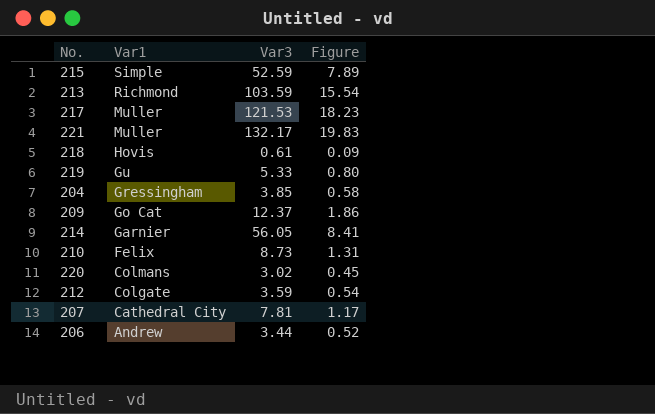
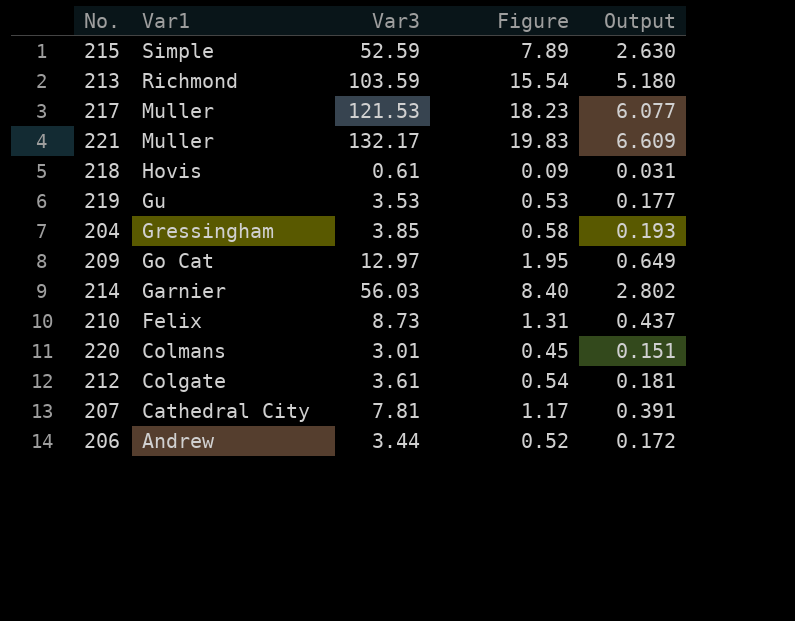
column Output | formula: none -> [Var3] * 0.05
219 | Var3: 5.33 -> 3.53
219 | Figure: 0.80 -> 0.53
209 | Var3: 12.37 -> 12.97
209 | Figure: 1.86 -> 1.95
214 | Var3: 56.05 -> 56.03
214 | Figure: 8.41 -> 8.40
220 | Var3: 3.02 -> 3.01
212 | Var3: 3.59 -> 3.61

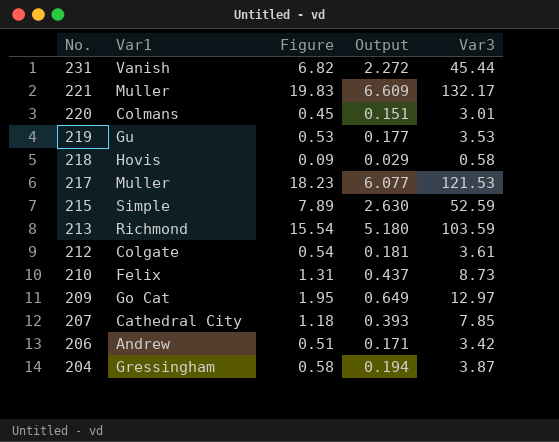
row order: Var1 descending -> No. descending
column Var3 | position: 3 -> 5
row 214: Garnier | 56.03 | 8.40 | 2.802 -> none
row 231: none -> Vanish | 6.82 | 2.272 | 45.44
218 | Output: 0.031 -> 0.029
218 | Var3: 0.61 -> 0.58
207 | Figure: 1.17 -> 1.18
207 | Output: 0.391 -> 0.393
207 | Var3: 7.81 -> 7.85
206 | Figure: 0.52 -> 0.51
206 | Output: 0.172 -> 0.171
206 | Var3: 3.44 -> 3.42
204 | Output: 0.193 -> 0.194
204 | Var3: 3.85 -> 3.87

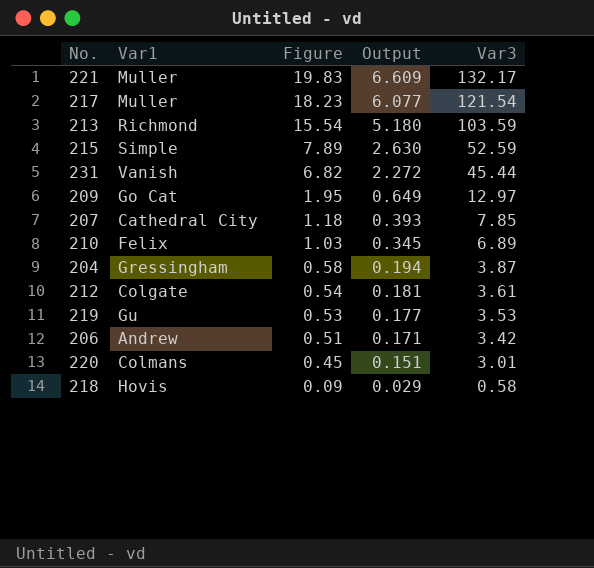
row order: No. descending -> Figure descending
217 | Var3: 121.53 -> 121.54
210 | Figure: 1.31 -> 1.03
210 | Output: 0.437 -> 0.345
210 | Var3: 8.73 -> 6.89

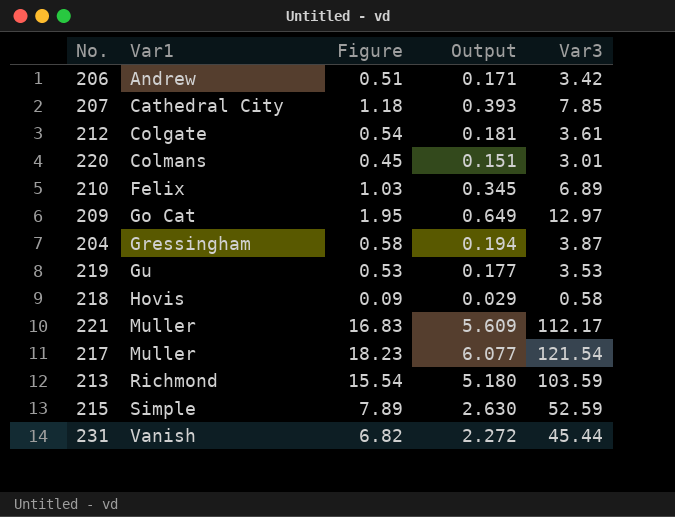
row order: Figure descending -> Var1 ascending
221 | Figure: 19.83 -> 16.83
221 | Output: 6.609 -> 5.609
221 | Var3: 132.17 -> 112.17

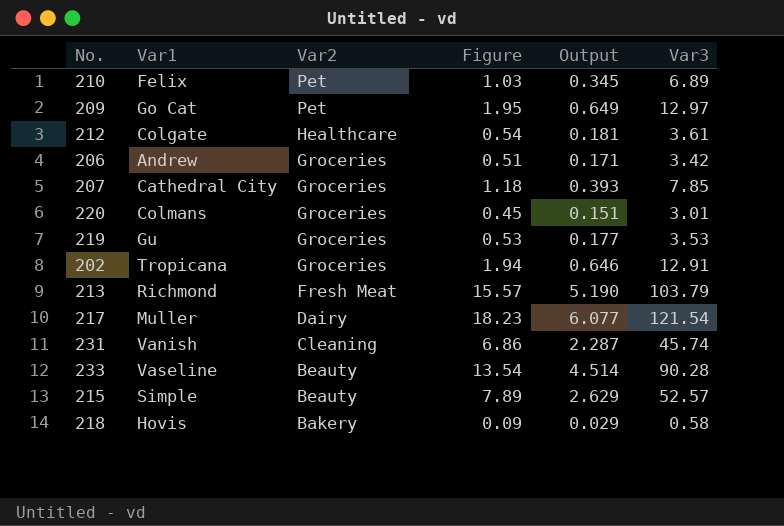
row order: Var1 ascending -> Var2 descending
column Var2 | position: none -> 3
row 204: Gressingham | 0.58 | 0.194 | 3.87 -> none
row 221: Muller | 16.83 | 5.609 | 112.17 -> none
row 202: none -> Tropicana | Groceries | 1.94 | 0.646 | 12.91
213 | Figure: 15.54 -> 15.57
213 | Output: 5.180 -> 5.190
213 | Var3: 103.59 -> 103.79
231 | Figure: 6.82 -> 6.86
231 | Output: 2.272 -> 2.287
231 | Var3: 45.44 -> 45.74
row 233: none -> Vaseline | Beauty | 13.54 | 4.514 | 90.28
215 | Output: 2.630 -> 2.629
215 | Var3: 52.59 -> 52.57

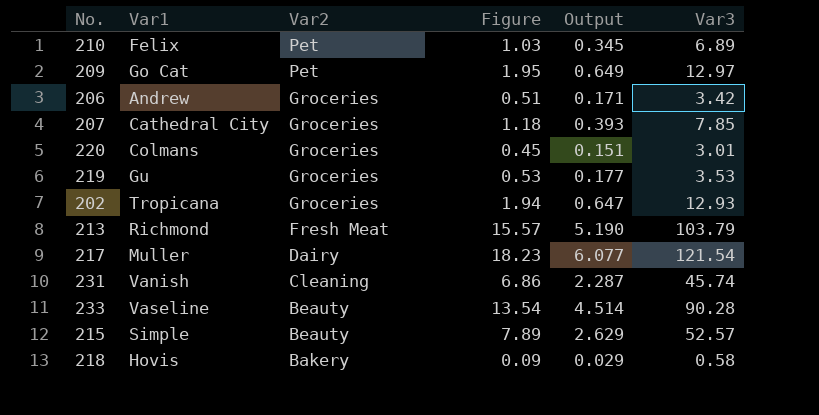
row 212: Colgate | Healthcare | 0.54 | 0.181 | 3.61 -> none
202 | Output: 0.646 -> 0.647
202 | Var3: 12.91 -> 12.93

